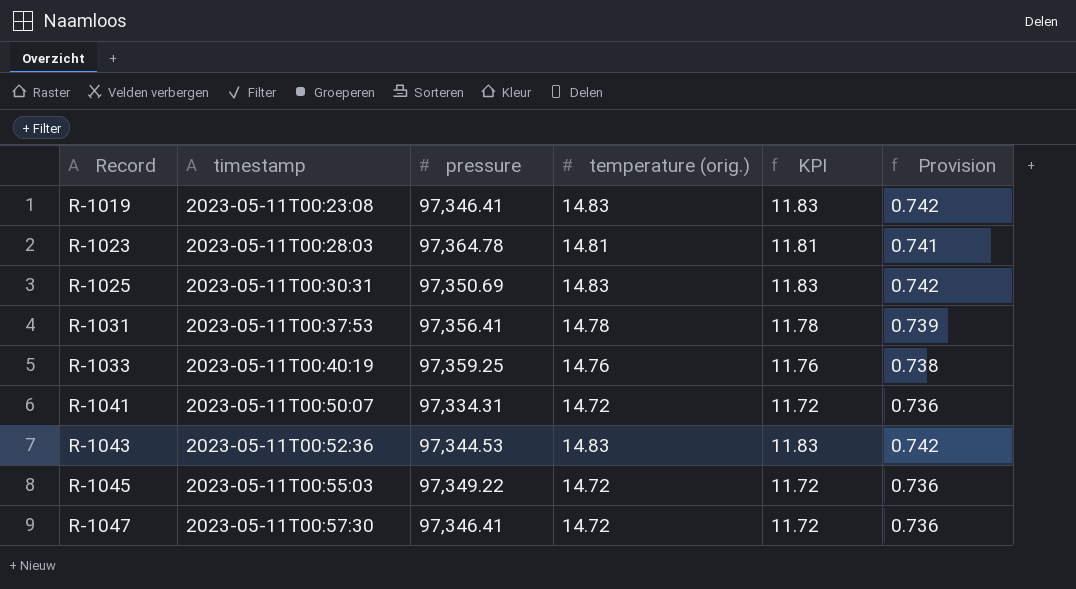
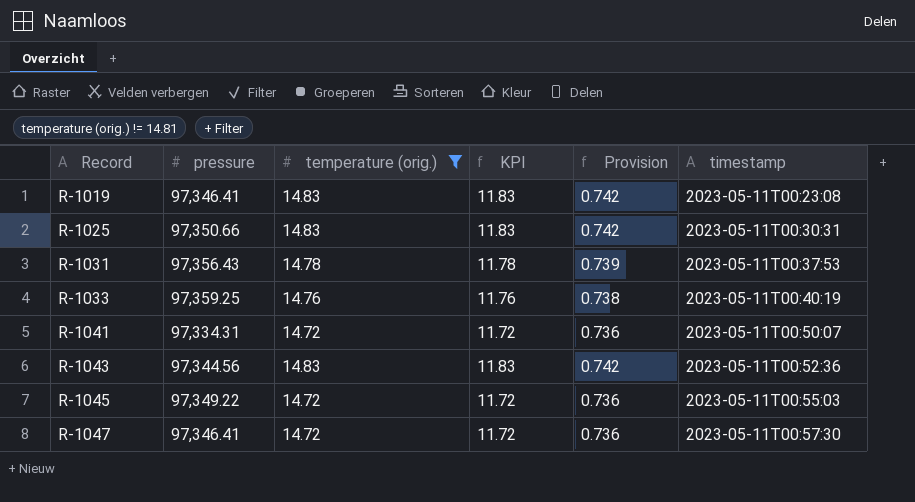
filter: none -> temperature (orig.) != 14.81
column timestamp | position: 2 -> 6
R-1025 | pressure: 97,350.69 -> 97,350.66
R-1031 | pressure: 97,356.41 -> 97,356.43
R-1043 | pressure: 97,344.53 -> 97,344.56

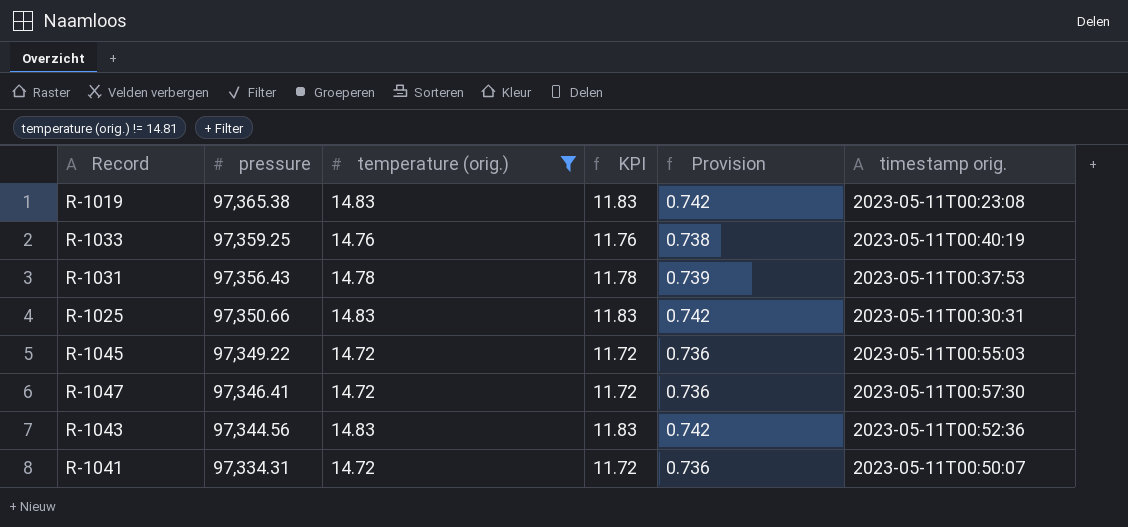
row order: Record ascending -> pressure descending
column name: timestamp -> timestamp orig.
R-1019 | pressure: 97,346.41 -> 97,365.38

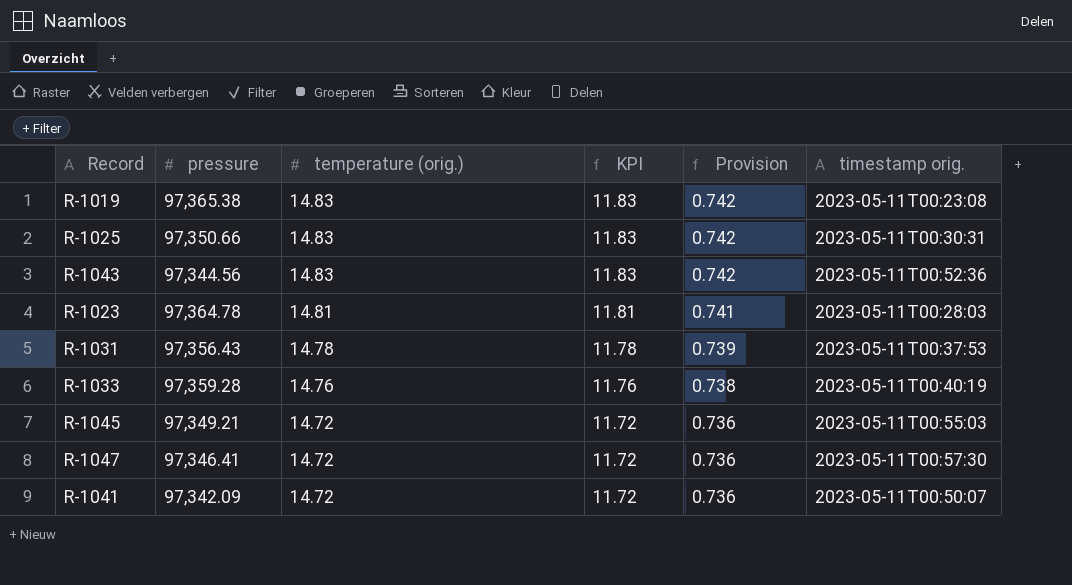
filter: temperature (orig.) != 14.81 -> none
row order: pressure descending -> temperature (orig.) descending
R-1033 | pressure: 97,359.25 -> 97,359.28
R-1045 | pressure: 97,349.22 -> 97,349.21
R-1041 | pressure: 97,334.31 -> 97,342.09

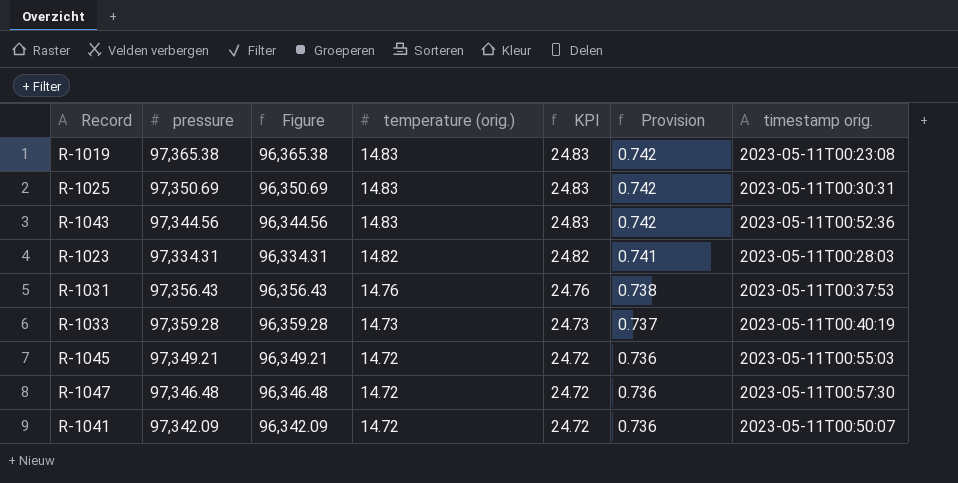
column Figure | formula: none -> [pressure] - 1000
column KPI | formula: [temperature (orig.)] - 3 -> [temperature (orig.)] + 10
R-1025 | pressure: 97,350.66 -> 97,350.69
R-1023 | pressure: 97,364.78 -> 97,334.31
R-1023 | temperature (orig.): 14.81 -> 14.82
R-1031 | temperature (orig.): 14.78 -> 14.76
R-1031 | Provision: 0.739 -> 0.738
R-1033 | temperature (orig.): 14.76 -> 14.73
R-1033 | Provision: 0.738 -> 0.737
R-1047 | pressure: 97,346.41 -> 97,346.48

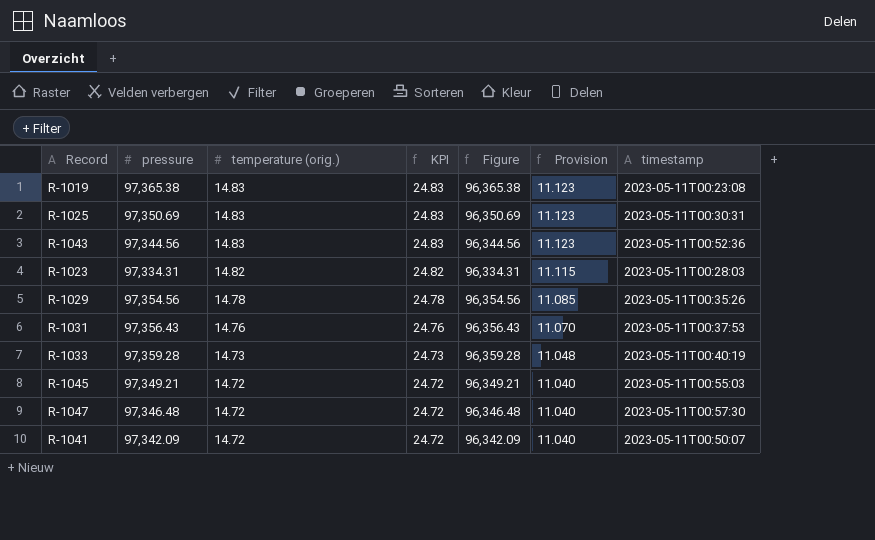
column Figure | position: 3 -> 5
column Provision | formula: [temperature (orig.)] * 0.05 -> [temperature (orig.)] * 0.75
column name: timestamp orig. -> timestamp
row R-1029: none -> 97,354.56 | 14.78 | 24.78 | 96,354.56 | 11.085 | 2023-05-11T00:35:26

